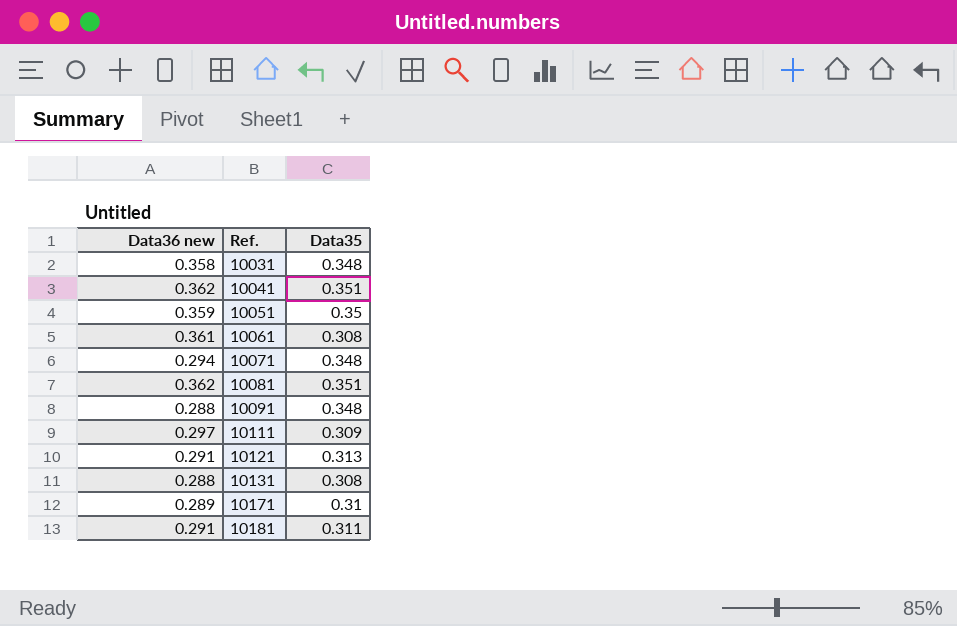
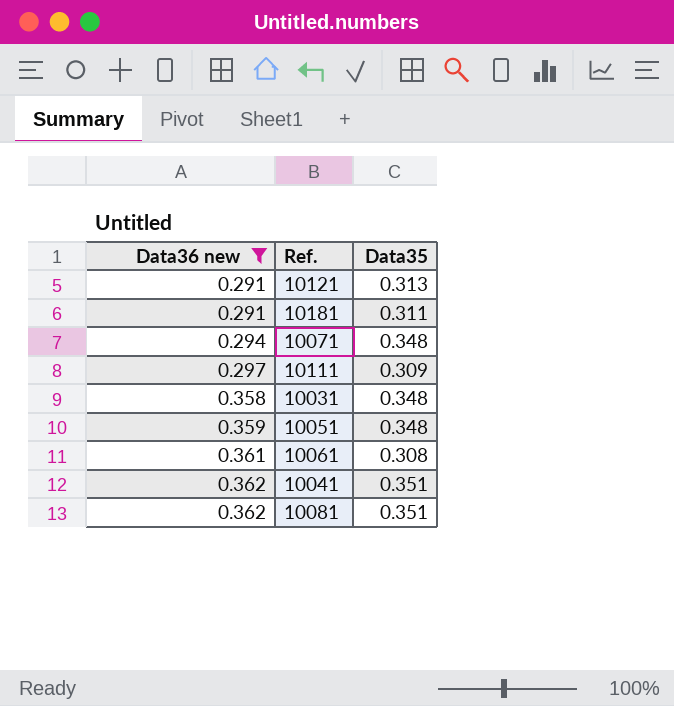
filter: none -> Data36 new >= 0.291
row order: Ref. ascending -> Data36 new ascending
10051 | Data35: 0.35 -> 0.348

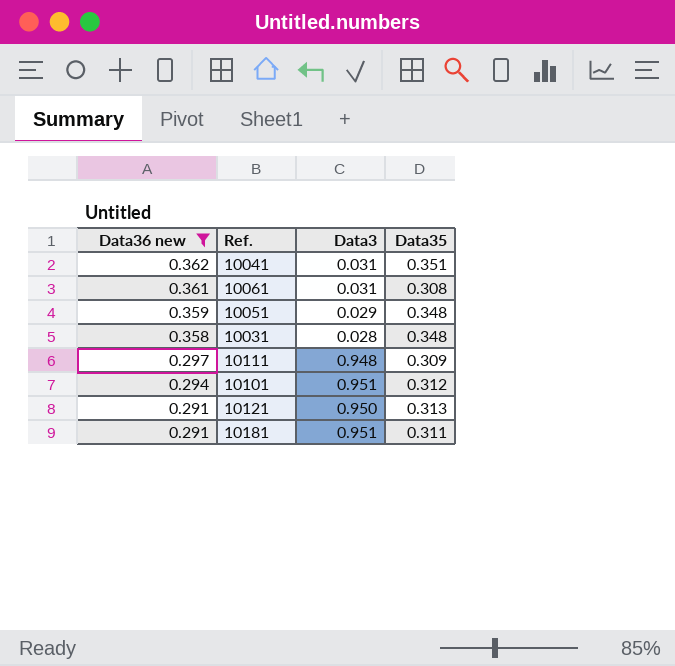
row order: Data36 new ascending -> Data36 new descending
column Data3 | position: none -> 3
row 10071: 0.294 | 0.348 -> none
row 10081: 0.362 | 0.351 -> none
row 10101: none -> 0.294 | 0.951 | 0.312

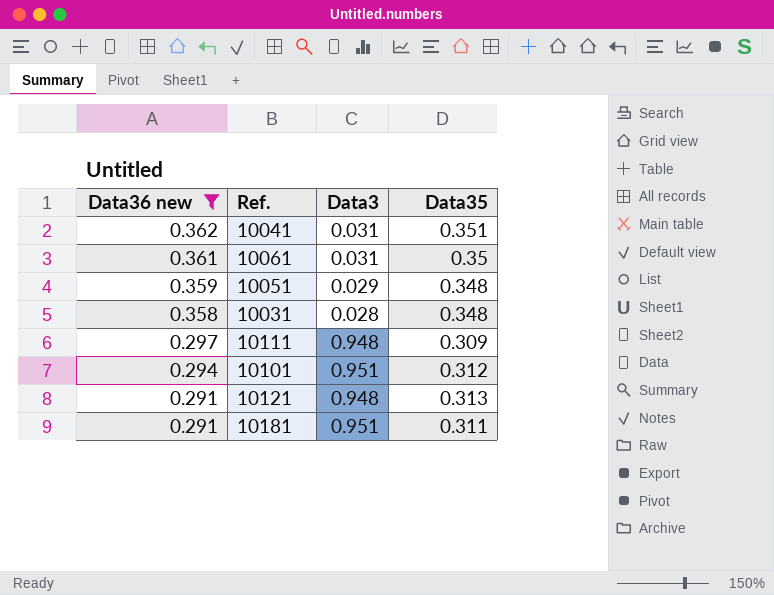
10061 | Data35: 0.308 -> 0.35
10121 | Data3: 0.950 -> 0.948

